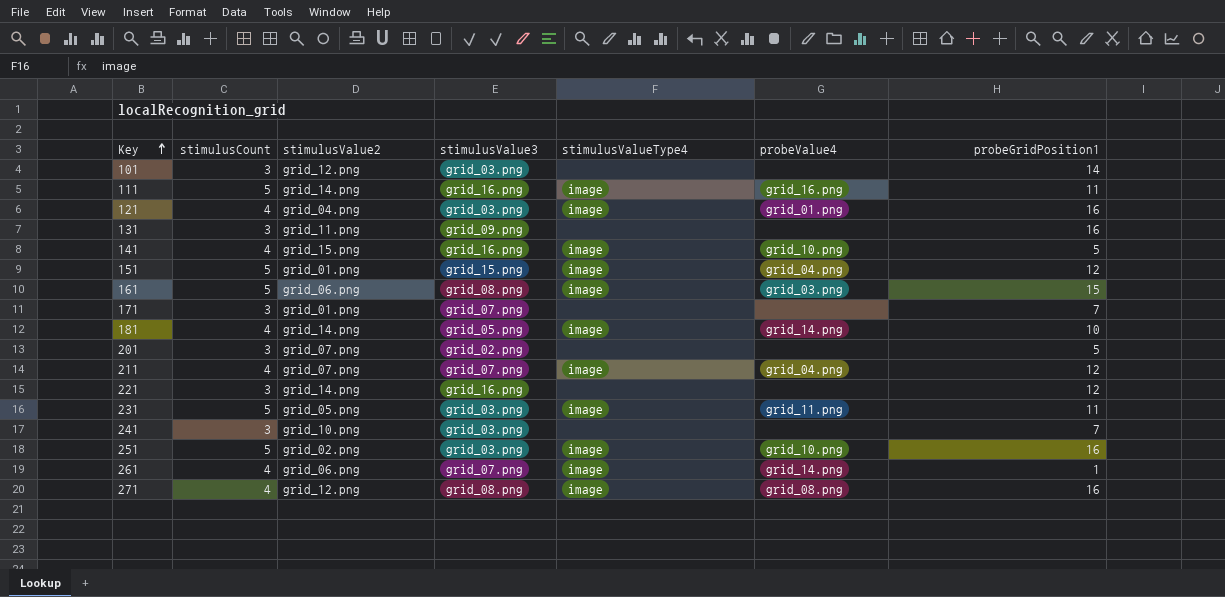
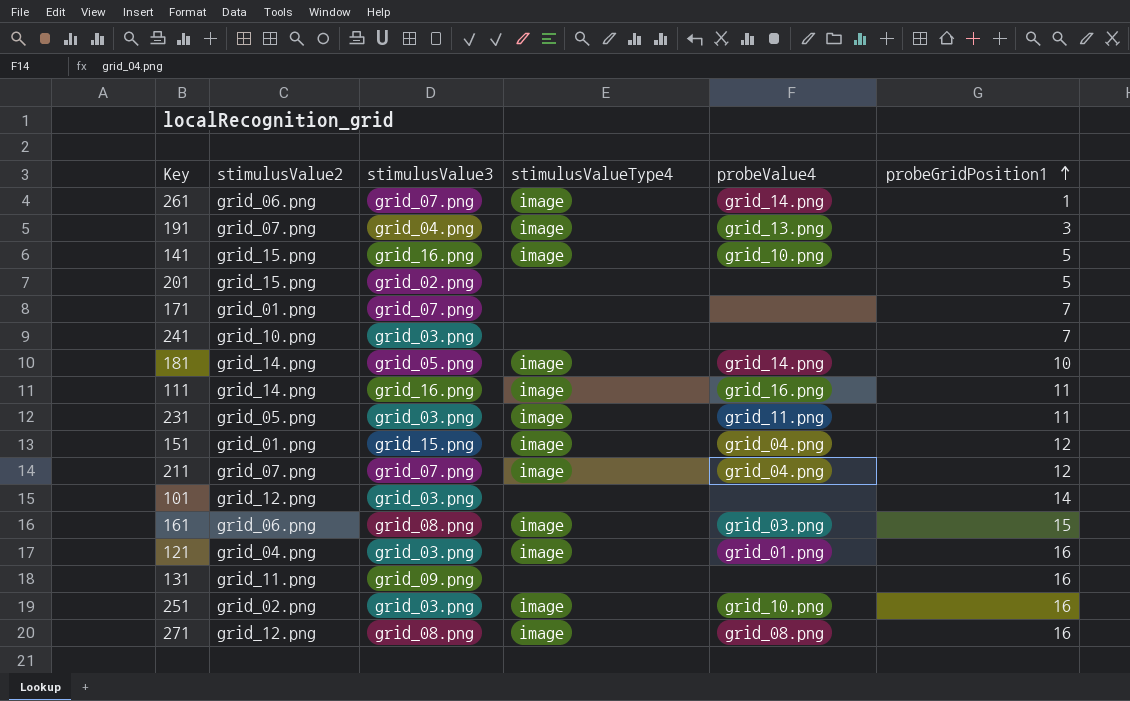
row order: Key ascending -> probeGridPosition1 ascending
column stimulusCount | position: 2 -> none
row 221: 3 | grid_14.png | grid_16.png | none | none | 12 -> none
row 191: none -> grid_07.png | grid_04.png | image | grid_13.png | 3
201 | stimulusValue2: grid_07.png -> grid_15.png

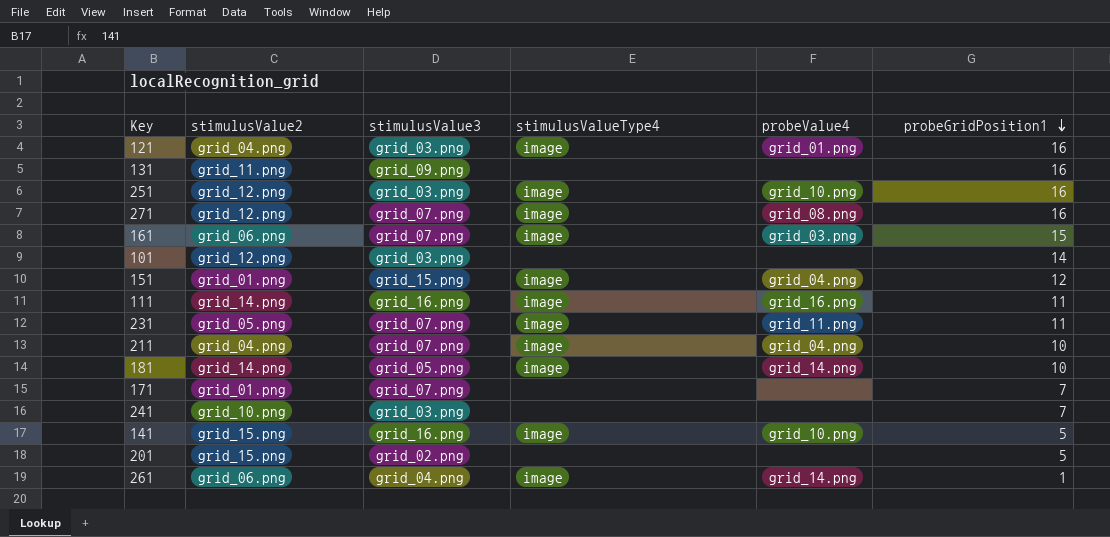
row order: probeGridPosition1 ascending -> probeGridPosition1 descending
row 191: grid_07.png | grid_04.png | image | grid_13.png | 3 -> none
251 | stimulusValue2: grid_02.png -> grid_12.png
271 | stimulusValue3: grid_08.png -> grid_07.png
161 | stimulusValue3: grid_08.png -> grid_07.png
231 | stimulusValue3: grid_03.png -> grid_07.png
211 | stimulusValue2: grid_07.png -> grid_04.png
211 | probeGridPosition1: 12 -> 10
261 | stimulusValue3: grid_07.png -> grid_04.png

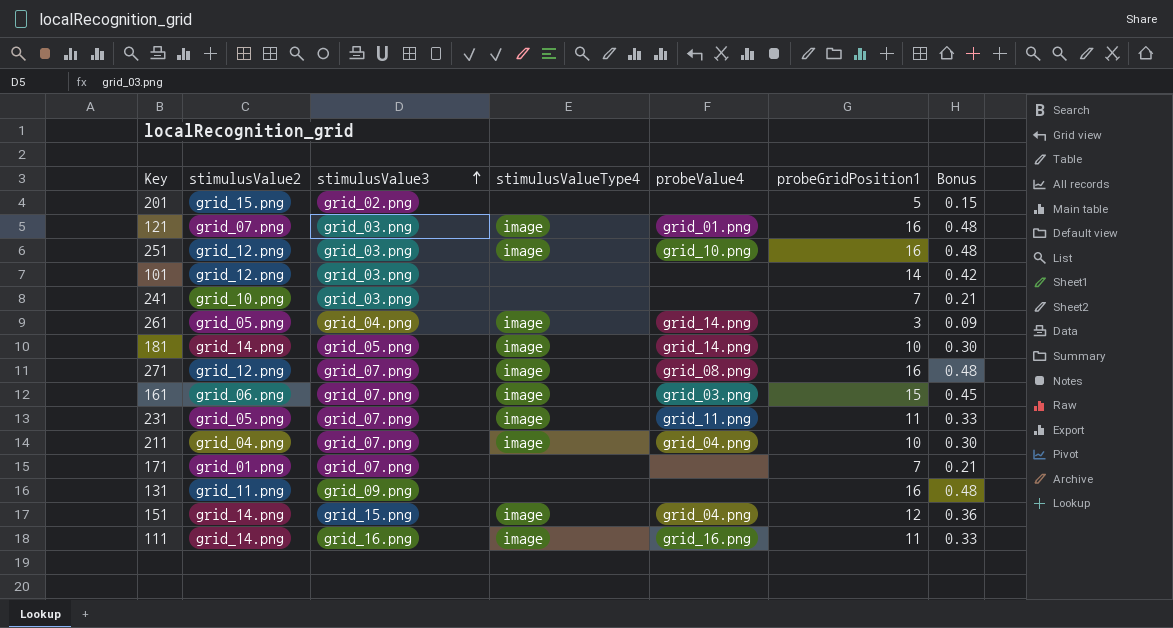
row order: probeGridPosition1 descending -> stimulusValue3 ascending
column Bonus | formula: none -> [probeGridPosition1] * 0.03
row 141: grid_15.png | grid_16.png | image | grid_10.png | 5 -> none
121 | stimulusValue2: grid_04.png -> grid_07.png
261 | stimulusValue2: grid_06.png -> grid_05.png
261 | probeGridPosition1: 1 -> 3
151 | stimulusValue2: grid_01.png -> grid_14.png

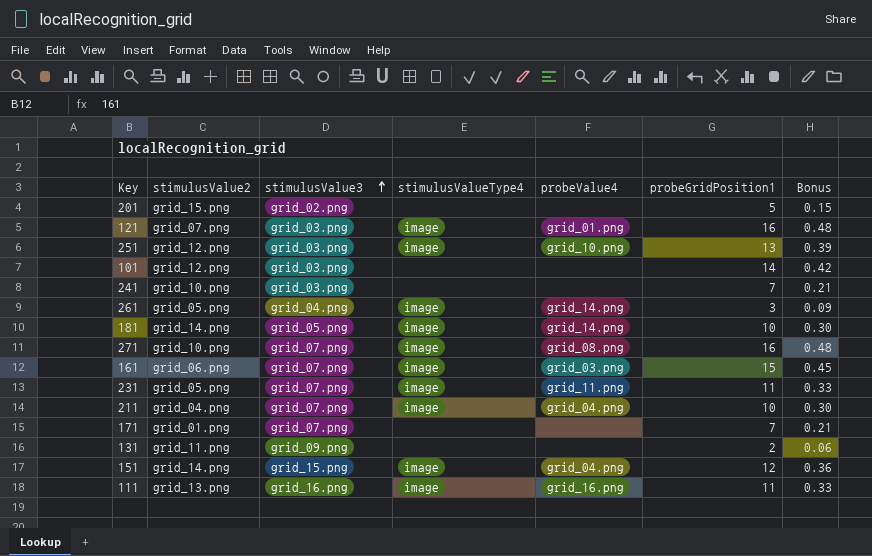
251 | probeGridPosition1: 16 -> 13
251 | Bonus: 0.48 -> 0.39
271 | stimulusValue2: grid_12.png -> grid_10.png
131 | probeGridPosition1: 16 -> 2
131 | Bonus: 0.48 -> 0.06
111 | stimulusValue2: grid_14.png -> grid_13.png

